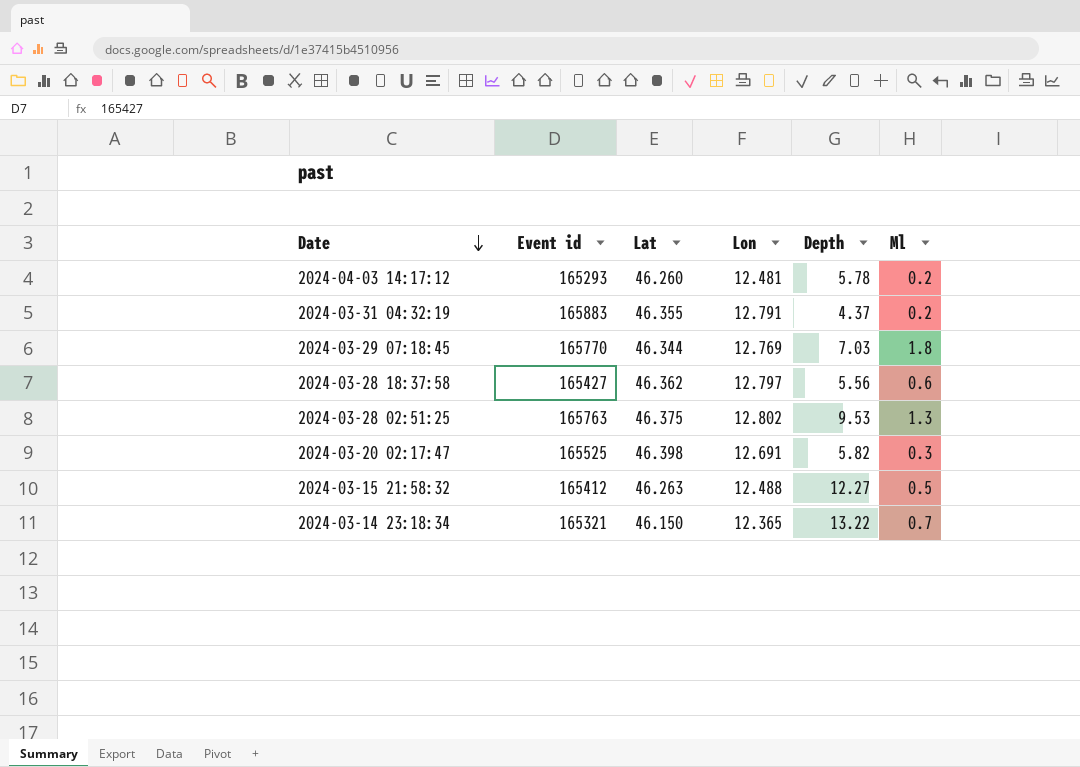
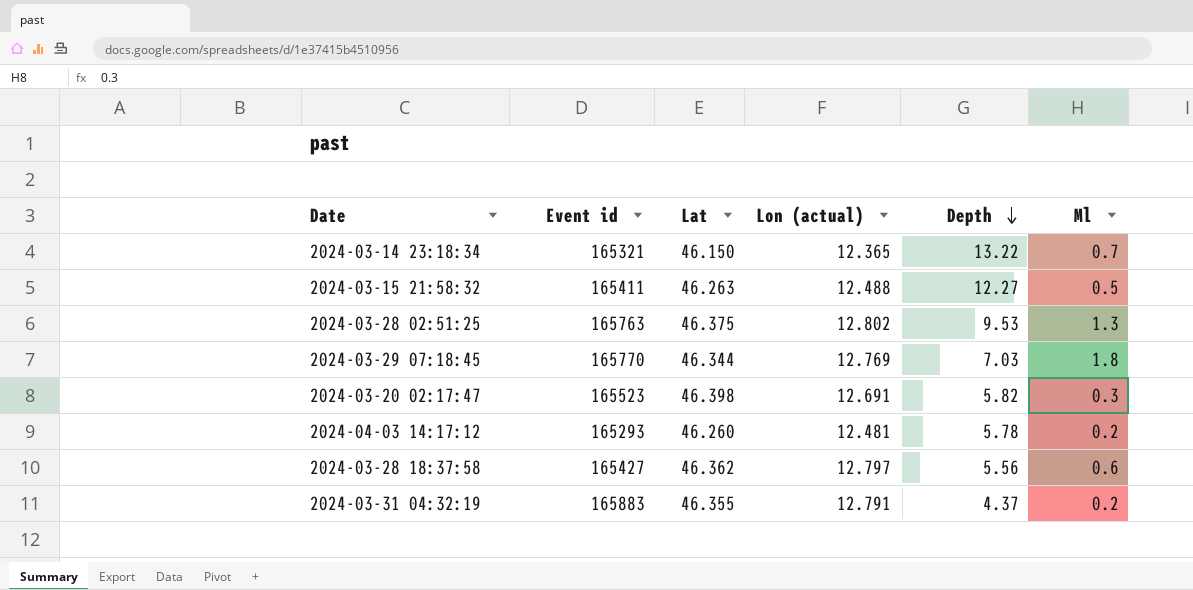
row order: Date descending -> Depth descending
column name: Lon -> Lon (actual)
2024-03-15 21:58:32 | Event id: 165412 -> 165411
2024-03-20 02:17:47 | Event id: 165525 -> 165523

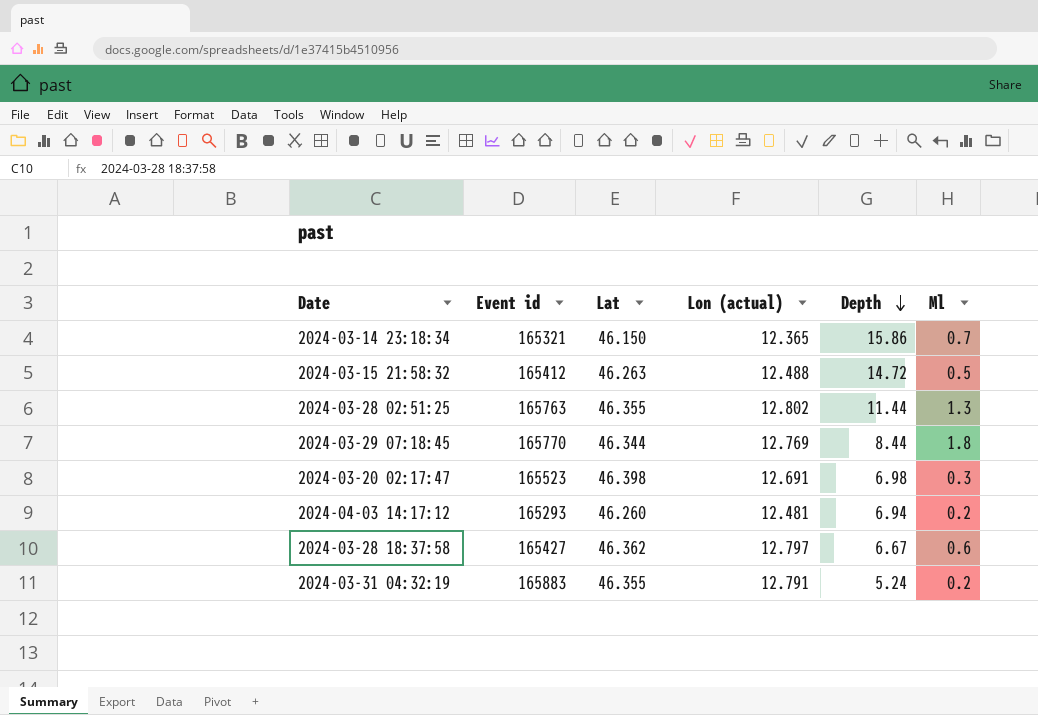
2024-03-14 23:18:34 | Depth: 13.22 -> 15.86
2024-03-15 21:58:32 | Event id: 165411 -> 165412
2024-03-15 21:58:32 | Depth: 12.27 -> 14.72
2024-03-28 02:51:25 | Lat: 46.375 -> 46.355
2024-03-28 02:51:25 | Depth: 9.53 -> 11.44
2024-03-29 07:18:45 | Depth: 7.03 -> 8.44
2024-03-20 02:17:47 | Depth: 5.82 -> 6.98
2024-04-03 14:17:12 | Depth: 5.78 -> 6.94
2024-03-28 18:37:58 | Depth: 5.56 -> 6.67
2024-03-31 04:32:19 | Depth: 4.37 -> 5.24

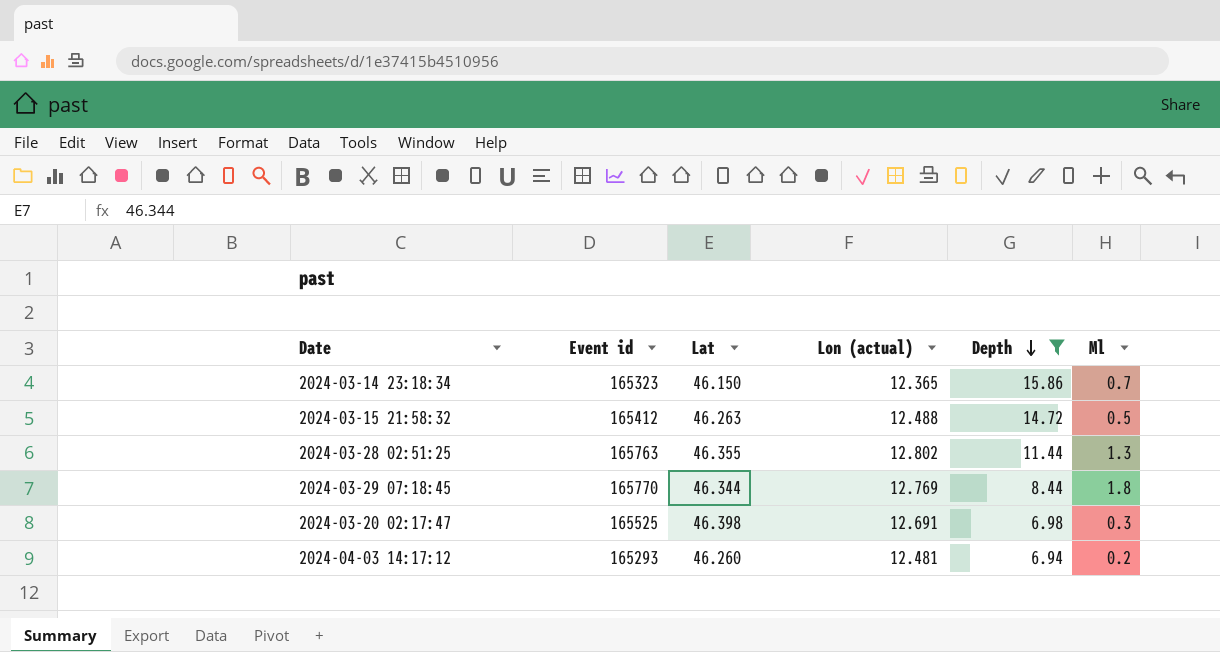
filter: none -> Depth >= 6.94
2024-03-14 23:18:34 | Event id: 165321 -> 165323
2024-03-20 02:17:47 | Event id: 165523 -> 165525

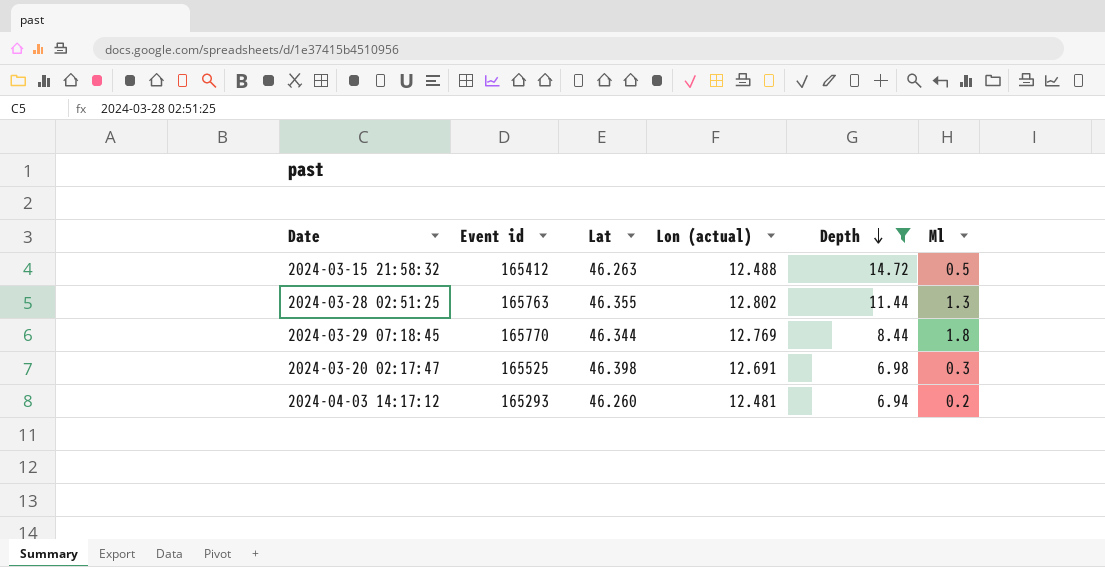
row 2024-03-14 23:18:34: 165323 | 46.150 | 12.365 | 15.86 | 0.7 -> none

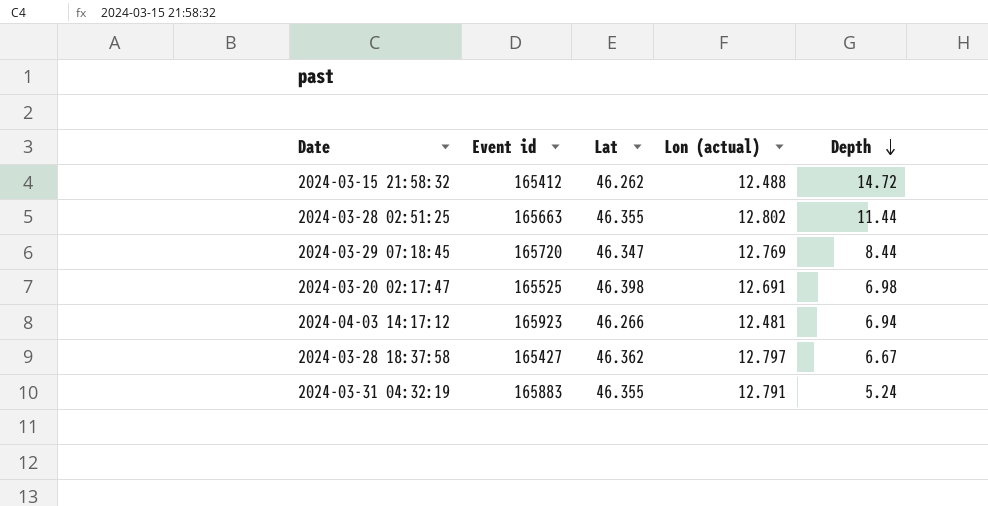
filter: Depth >= 6.94 -> none
column Ml | position: 6 -> none
2024-03-15 21:58:32 | Lat: 46.263 -> 46.262
2024-03-28 02:51:25 | Event id: 165763 -> 165663
2024-03-29 07:18:45 | Event id: 165770 -> 165720
2024-03-29 07:18:45 | Lat: 46.344 -> 46.347
2024-04-03 14:17:12 | Event id: 165293 -> 165923
2024-04-03 14:17:12 | Lat: 46.260 -> 46.266

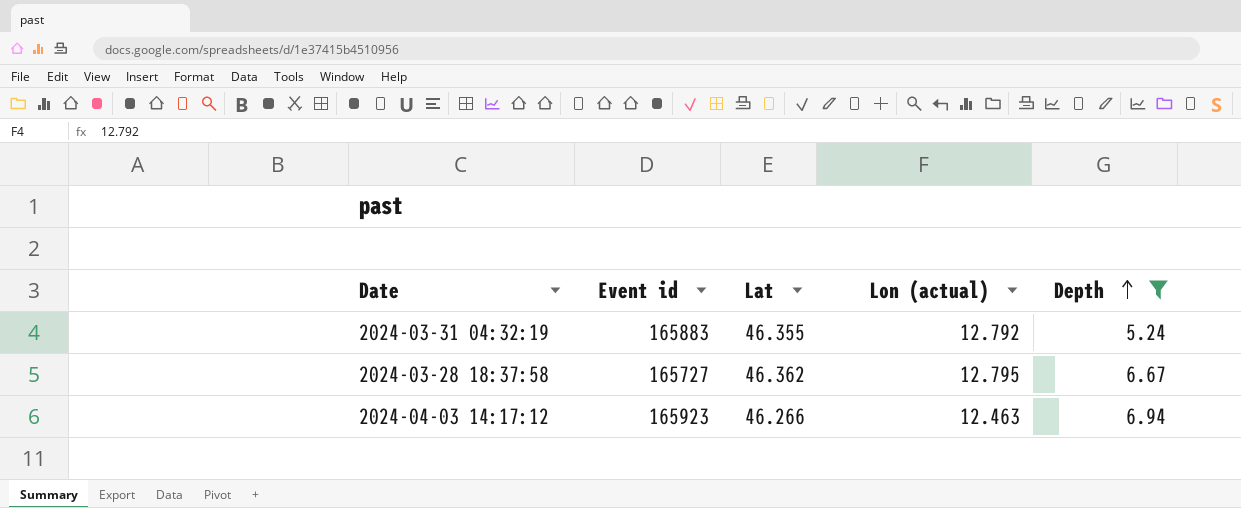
filter: none -> Depth <= 6.94
row order: Depth descending -> Depth ascending
2024-03-31 04:32:19 | Lon (actual): 12.791 -> 12.792
2024-03-28 18:37:58 | Event id: 165427 -> 165727
2024-03-28 18:37:58 | Lon (actual): 12.797 -> 12.795
2024-04-03 14:17:12 | Lon (actual): 12.481 -> 12.463

